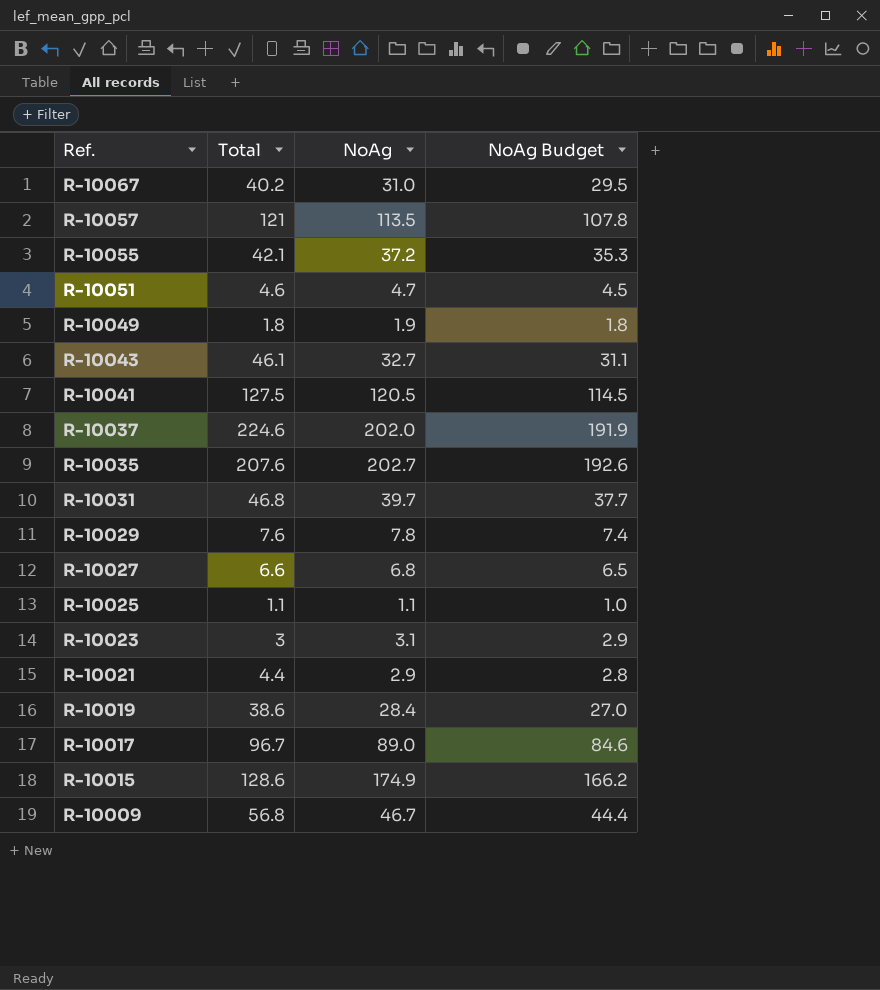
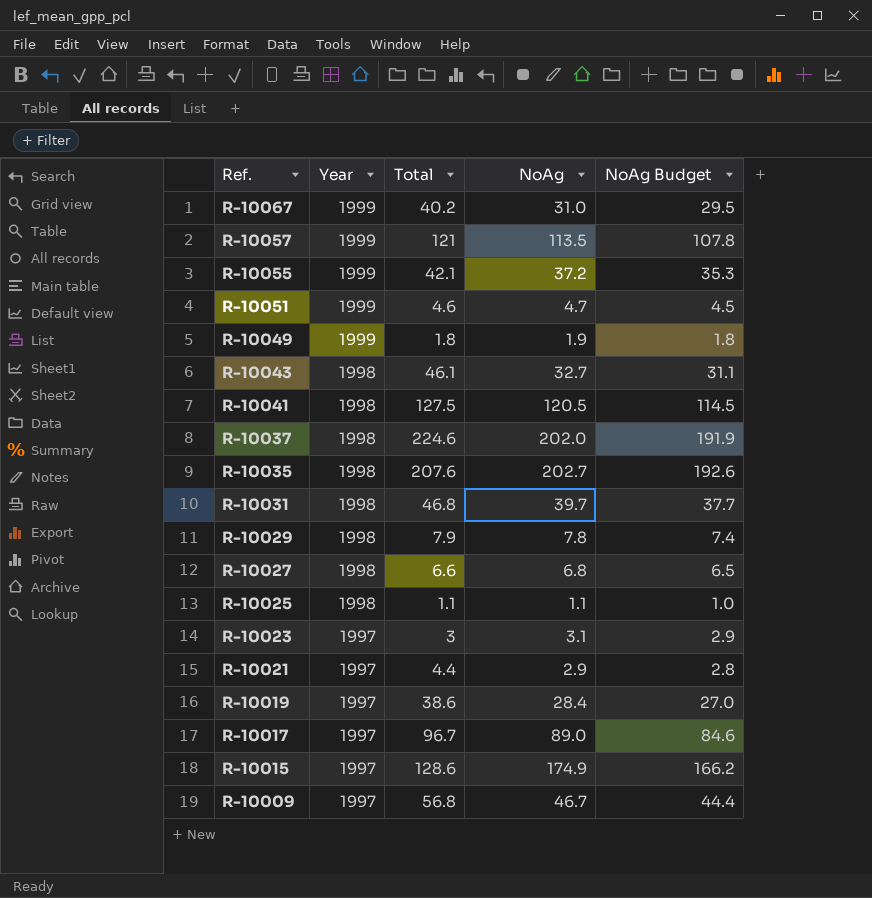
column Year | position: none -> 2
R-10029 | Total: 7.6 -> 7.9

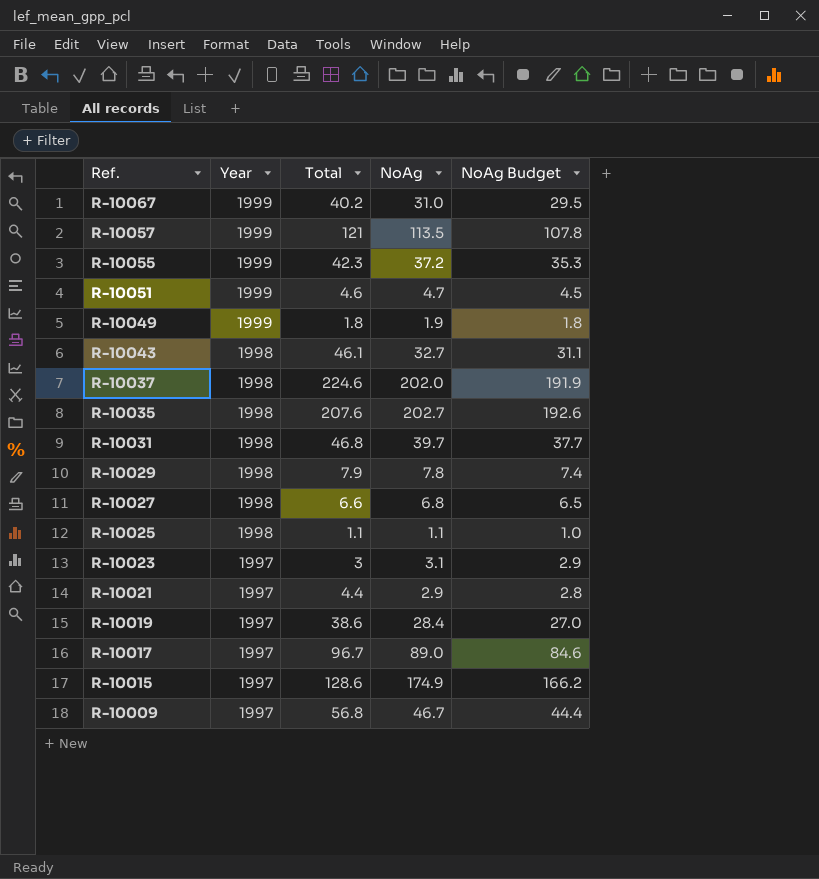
row R-10041: 1998 | 127.5 | 120.5 | 114.5 -> none
R-10055 | Total: 42.1 -> 42.3

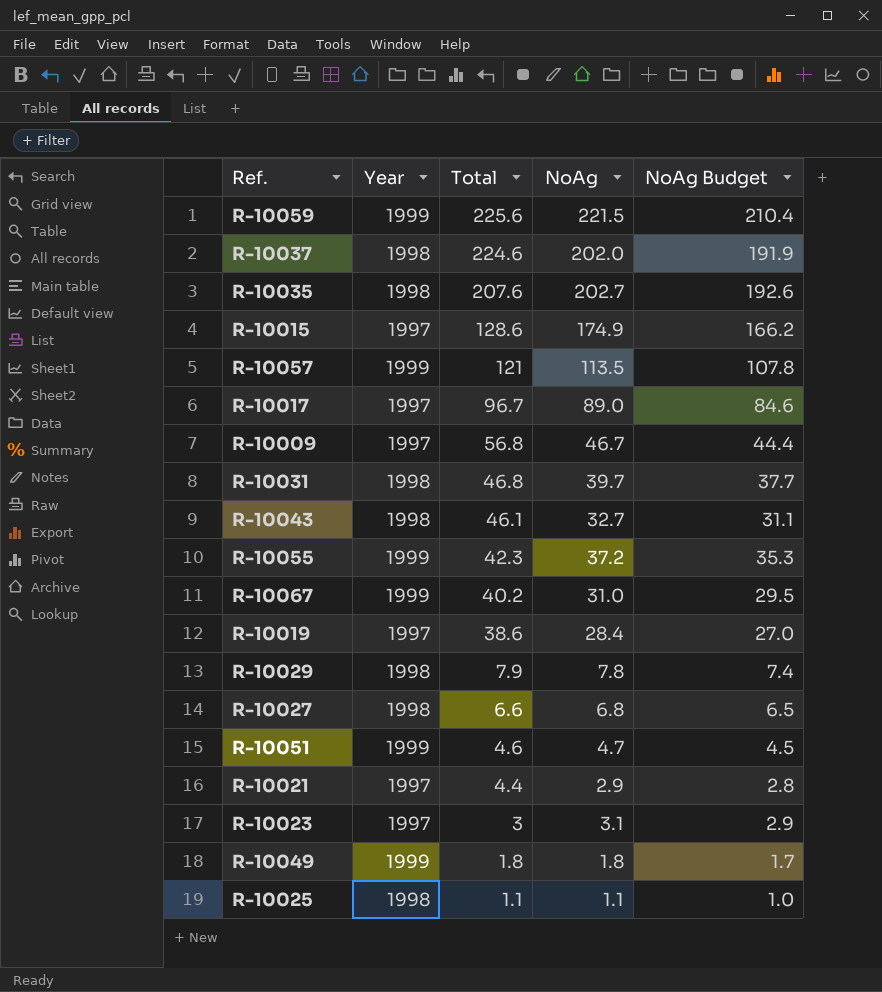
row order: Ref. descending -> Total descending
row R-10059: none -> 1999 | 225.6 | 221.5 | 210.4
R-10049 | NoAg: 1.9 -> 1.8
R-10049 | NoAg Budget: 1.8 -> 1.7

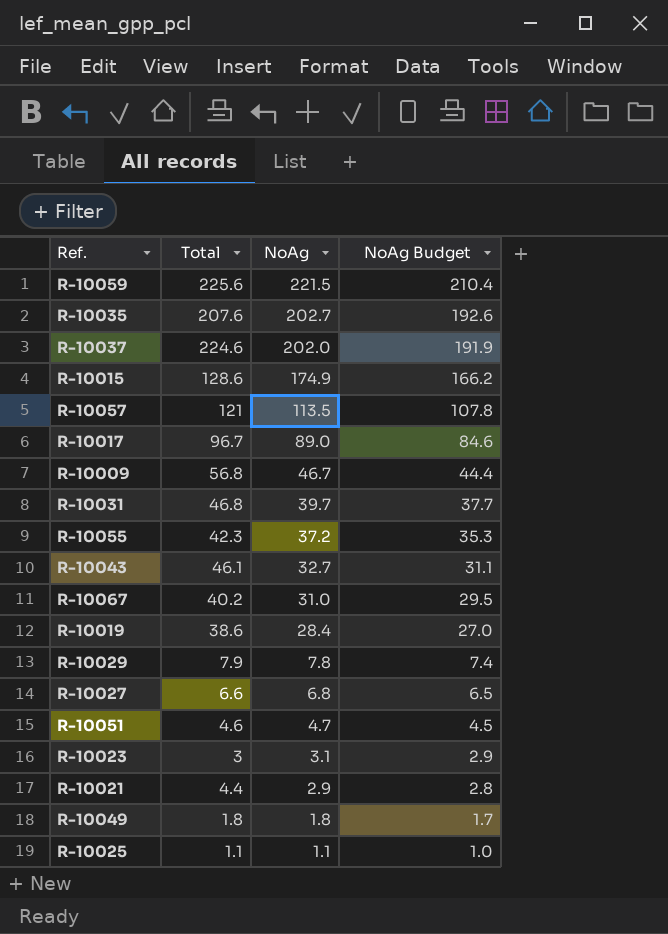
row order: Total descending -> NoAg descending
column Year | position: 2 -> none

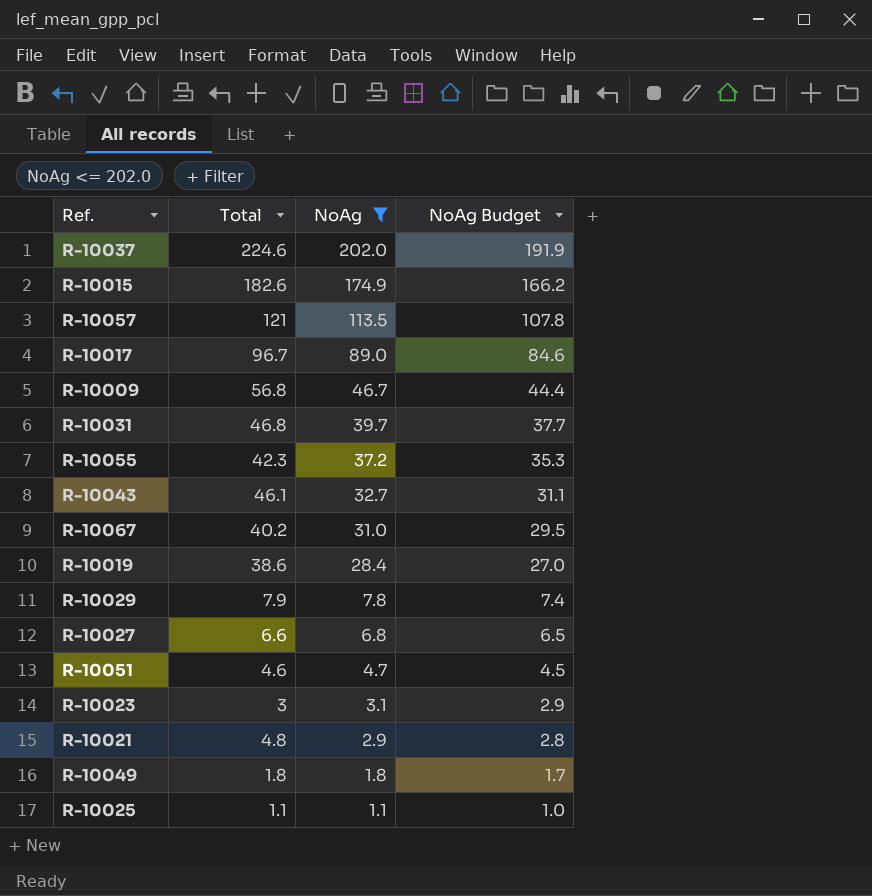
filter: none -> NoAg <= 202.0
R-10015 | Total: 128.6 -> 182.6
R-10021 | Total: 4.4 -> 4.8

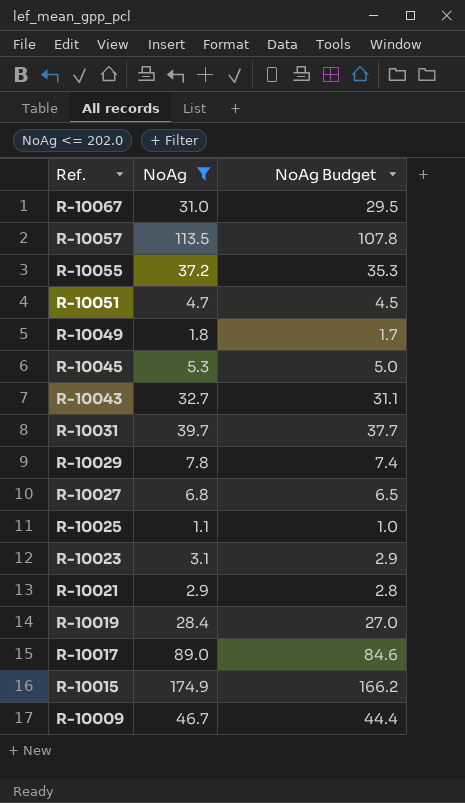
row order: NoAg descending -> Ref. descending
column Total | position: 2 -> none
row R-10037: 224.6 | 202.0 | 191.9 -> none
row R-10045: none -> 5.3 | 5.0

